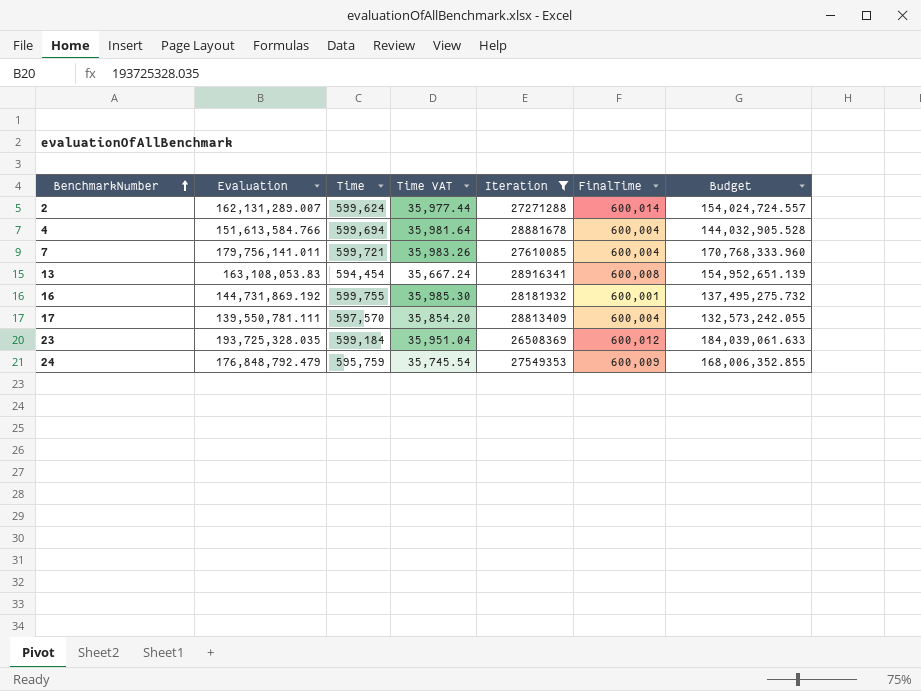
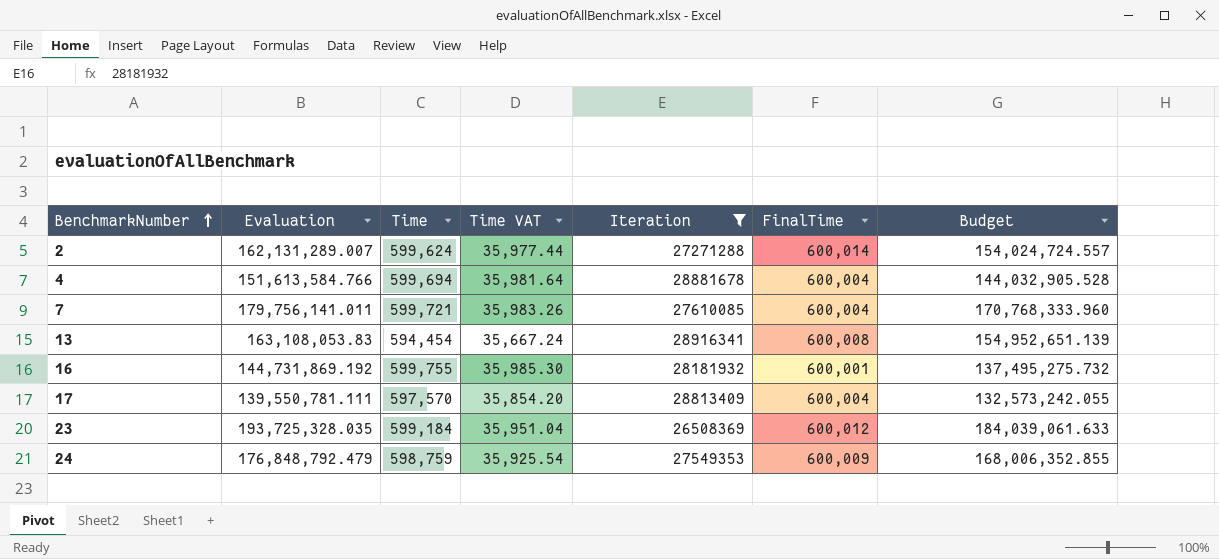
24 | Time: 595,759 -> 598,759
24 | Time VAT: 35,745.54 -> 35,925.54

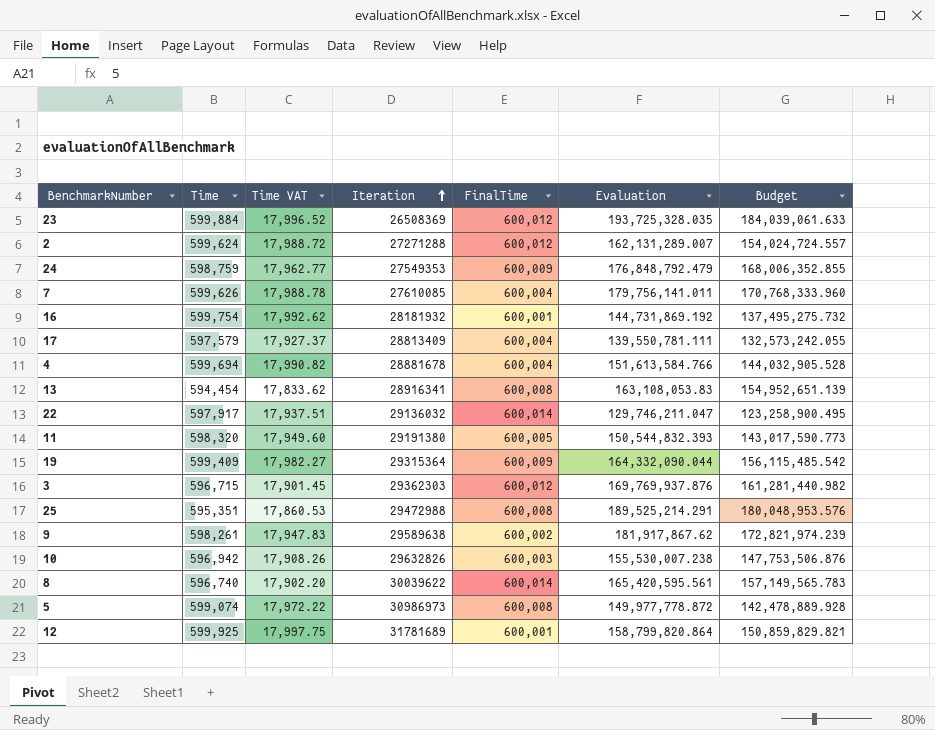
filter: Iteration <= 28916341 -> none
row order: BenchmarkNumber ascending -> Iteration ascending
column Time VAT | formula: [Time] * 0.06 -> [Time] * 0.03
column Evaluation | position: 2 -> 6
23 | Time: 599,184 -> 599,884
2 | FinalTime: 600,014 -> 600,012
7 | Time: 599,721 -> 599,626
16 | Time: 599,755 -> 599,754
17 | Time: 597,570 -> 597,579

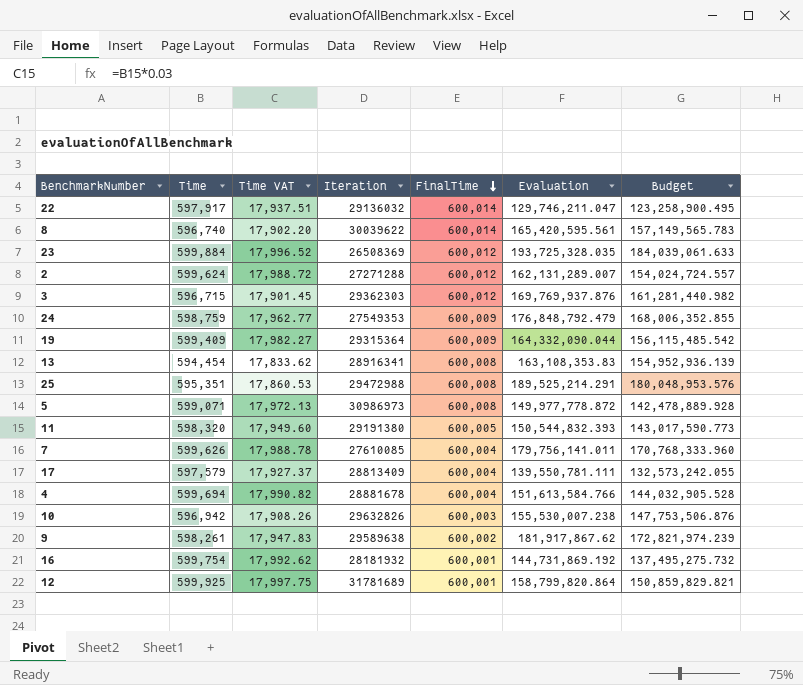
row order: Iteration ascending -> FinalTime descending
13 | Evaluation: 163,108,053.83 -> 163,108,353.83
13 | Budget: 154,952,651.139 -> 154,952,936.139
5 | Time: 599,074 -> 599,071
5 | Time VAT: 17,972.22 -> 17,972.13

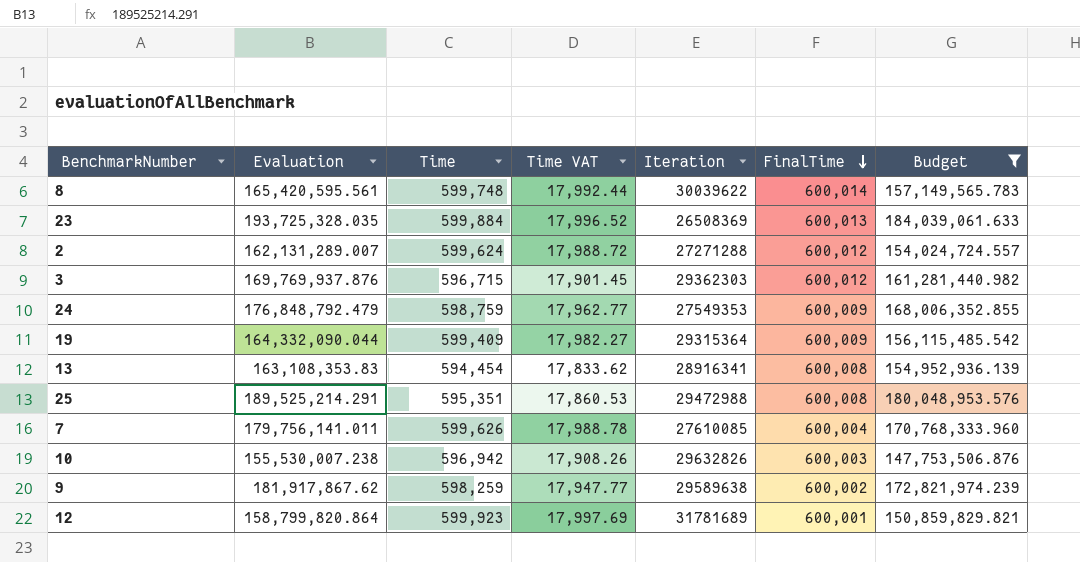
filter: none -> Budget >= 147,753,506.876
column Evaluation | position: 6 -> 2
8 | Time: 596,740 -> 599,748
8 | Time VAT: 17,902.20 -> 17,992.44
23 | FinalTime: 600,012 -> 600,013
9 | Time: 598,261 -> 598,259
9 | Time VAT: 17,947.83 -> 17,947.77
12 | Time: 599,925 -> 599,923
12 | Time VAT: 17,997.75 -> 17,997.69

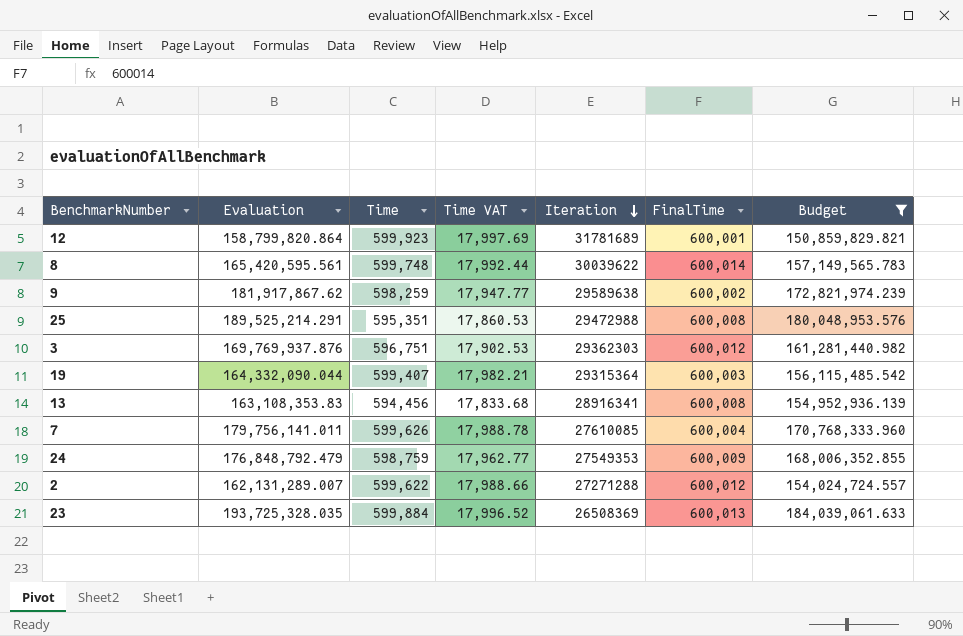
row order: FinalTime descending -> Iteration descending
row 10: 155,530,007.238 | 596,942 | 17,908.26 | 29632826 | 600,003 | 147,753,506.876 -> none
3 | Time: 596,715 -> 596,751
3 | Time VAT: 17,901.45 -> 17,902.53
19 | Time: 599,409 -> 599,407
19 | Time VAT: 17,982.27 -> 17,982.21
19 | FinalTime: 600,009 -> 600,003
13 | Time: 594,454 -> 594,456
13 | Time VAT: 17,833.62 -> 17,833.68
2 | Time: 599,624 -> 599,622
2 | Time VAT: 17,988.72 -> 17,988.66

